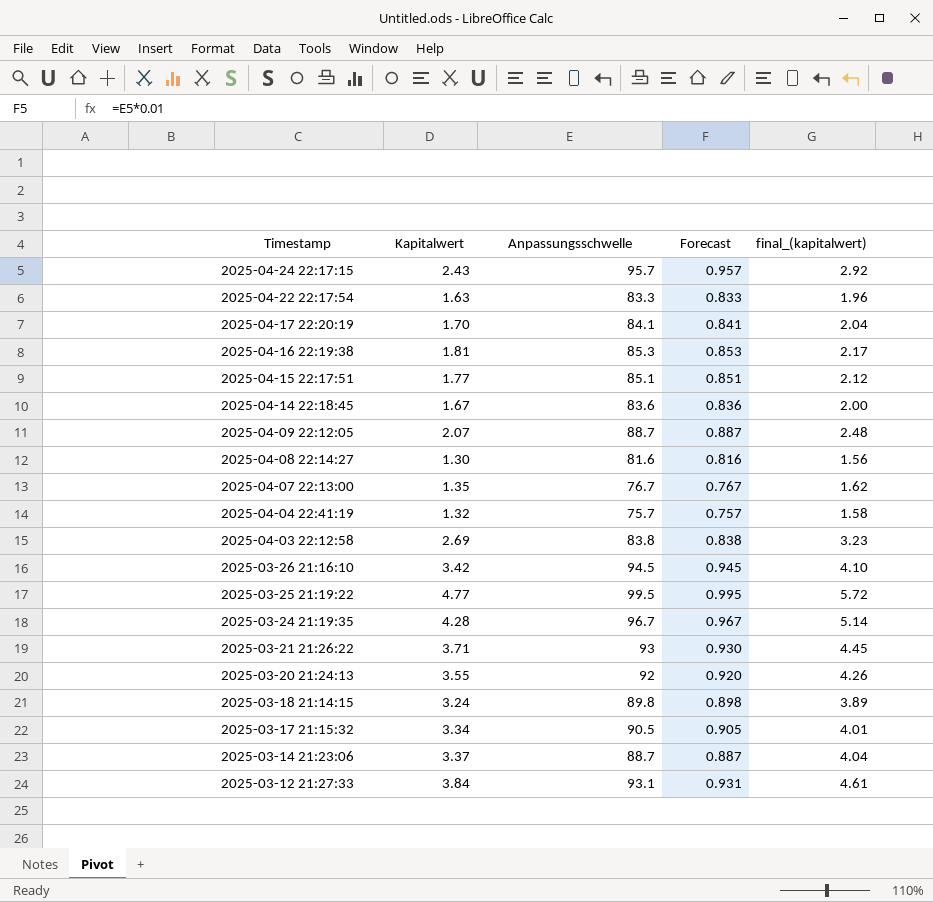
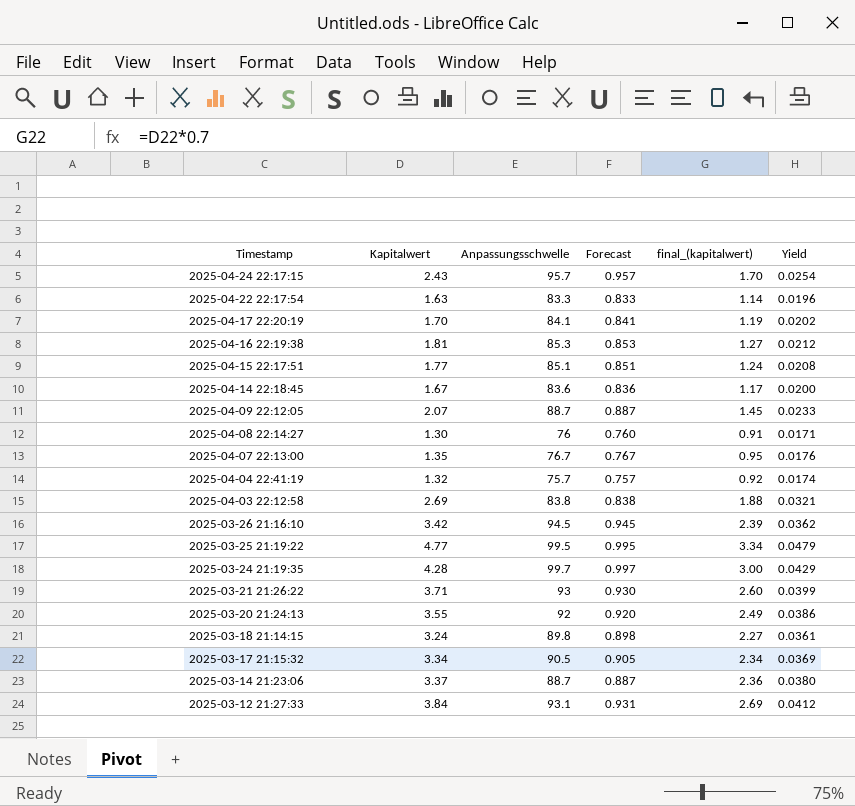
column final_(kapitalwert) | formula: [Kapitalwert] * 1.2 -> [Kapitalwert] * 0.7
column Yield | formula: none -> [Kapitalwert] / [Anpassungsschwelle]
2025-04-08 22:14:27 | Anpassungsschwelle: 81.6 -> 76
2025-04-08 22:14:27 | Forecast: 0.816 -> 0.760
2025-03-24 21:19:35 | Anpassungsschwelle: 96.7 -> 99.7
2025-03-24 21:19:35 | Forecast: 0.967 -> 0.997

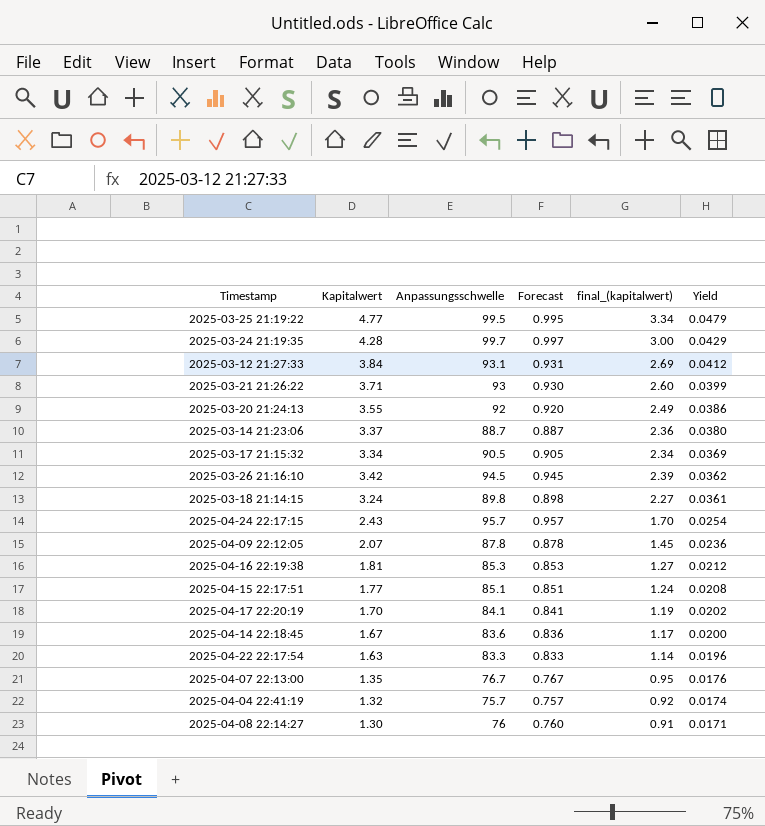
row order: Timestamp descending -> Yield descending
row 2025-04-03 22:12:58: 2.69 | 83.8 | 0.838 | 1.88 | 0.0321 -> none
2025-04-09 22:12:05 | Anpassungsschwelle: 88.7 -> 87.8
2025-04-09 22:12:05 | Forecast: 0.887 -> 0.878
2025-04-09 22:12:05 | Yield: 0.0233 -> 0.0236

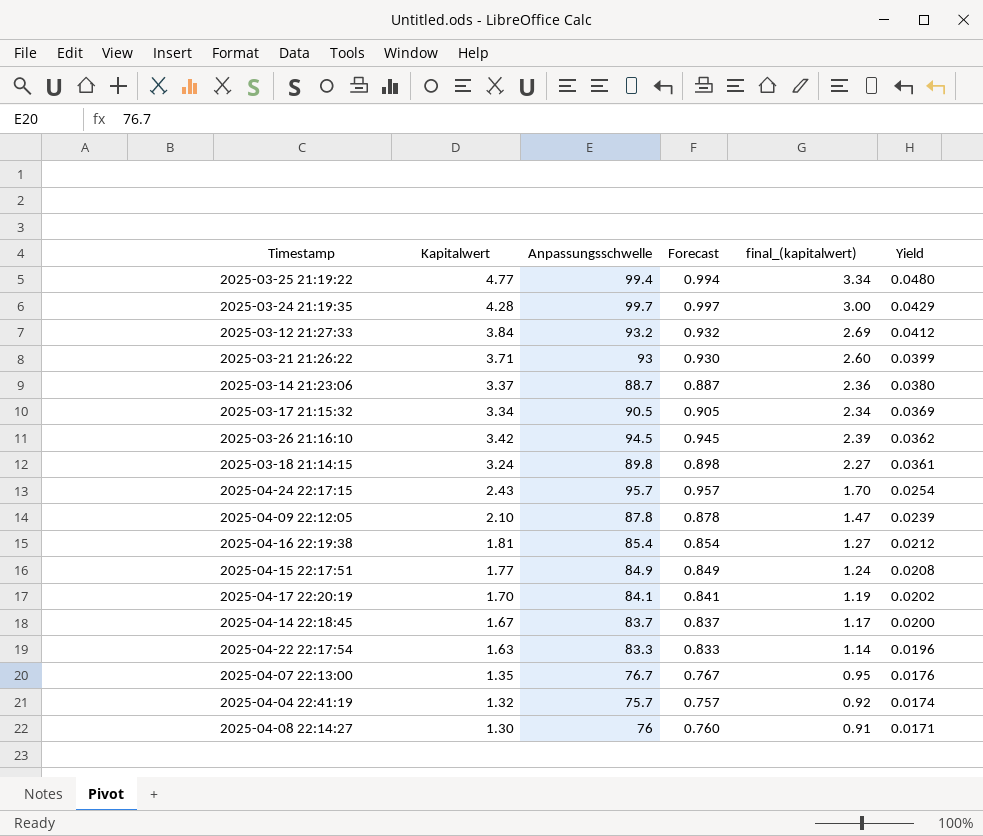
row 2025-03-20 21:24:13: 3.55 | 92 | 0.920 | 2.49 | 0.0386 -> none
2025-03-25 21:19:22 | Anpassungsschwelle: 99.5 -> 99.4
2025-03-25 21:19:22 | Forecast: 0.995 -> 0.994
2025-03-25 21:19:22 | Yield: 0.0479 -> 0.0480
2025-03-12 21:27:33 | Anpassungsschwelle: 93.1 -> 93.2
2025-03-12 21:27:33 | Forecast: 0.931 -> 0.932
2025-04-09 22:12:05 | Kapitalwert: 2.07 -> 2.10
2025-04-09 22:12:05 | final_(kapitalwert): 1.45 -> 1.47
2025-04-09 22:12:05 | Yield: 0.0236 -> 0.0239
2025-04-16 22:19:38 | Anpassungsschwelle: 85.3 -> 85.4
2025-04-16 22:19:38 | Forecast: 0.853 -> 0.854
2025-04-15 22:17:51 | Anpassungsschwelle: 85.1 -> 84.9
2025-04-15 22:17:51 | Forecast: 0.851 -> 0.849
2025-04-14 22:18:45 | Anpassungsschwelle: 83.6 -> 83.7
2025-04-14 22:18:45 | Forecast: 0.836 -> 0.837

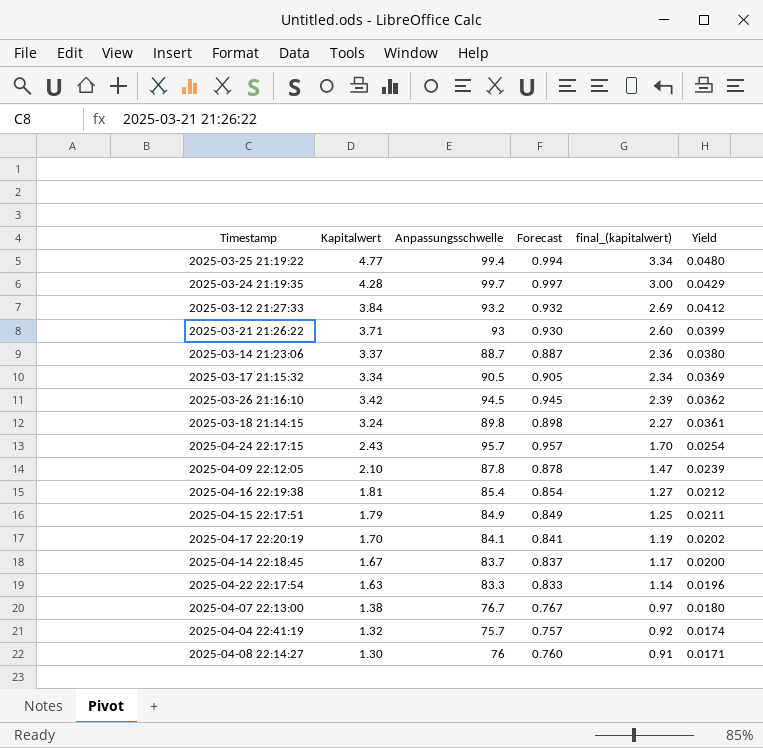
2025-04-15 22:17:51 | Kapitalwert: 1.77 -> 1.79
2025-04-15 22:17:51 | final_(kapitalwert): 1.24 -> 1.25
2025-04-15 22:17:51 | Yield: 0.0208 -> 0.0211
2025-04-07 22:13:00 | Kapitalwert: 1.35 -> 1.38
2025-04-07 22:13:00 | final_(kapitalwert): 0.95 -> 0.97
2025-04-07 22:13:00 | Yield: 0.0176 -> 0.0180

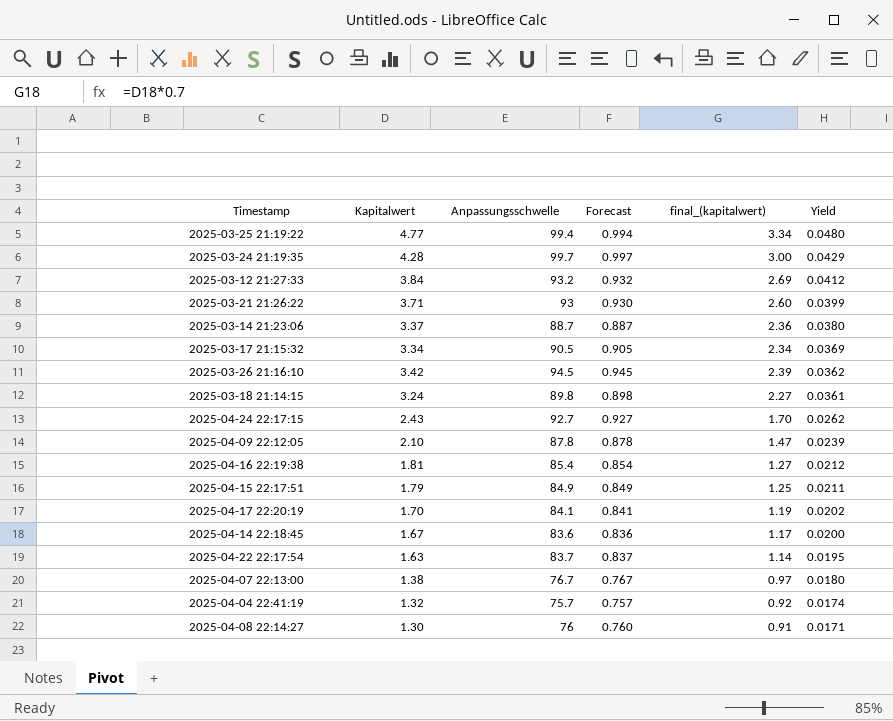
2025-04-24 22:17:15 | Anpassungsschwelle: 95.7 -> 92.7
2025-04-24 22:17:15 | Forecast: 0.957 -> 0.927
2025-04-24 22:17:15 | Yield: 0.0254 -> 0.0262
2025-04-14 22:18:45 | Anpassungsschwelle: 83.7 -> 83.6
2025-04-14 22:18:45 | Forecast: 0.837 -> 0.836
2025-04-22 22:17:54 | Anpassungsschwelle: 83.3 -> 83.7
2025-04-22 22:17:54 | Forecast: 0.833 -> 0.837
2025-04-22 22:17:54 | Yield: 0.0196 -> 0.0195

